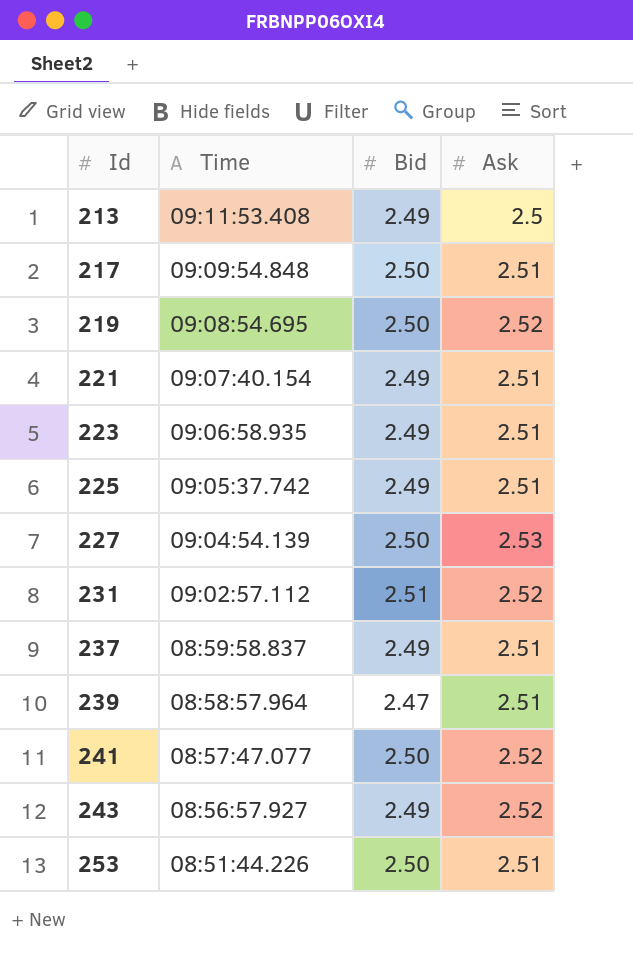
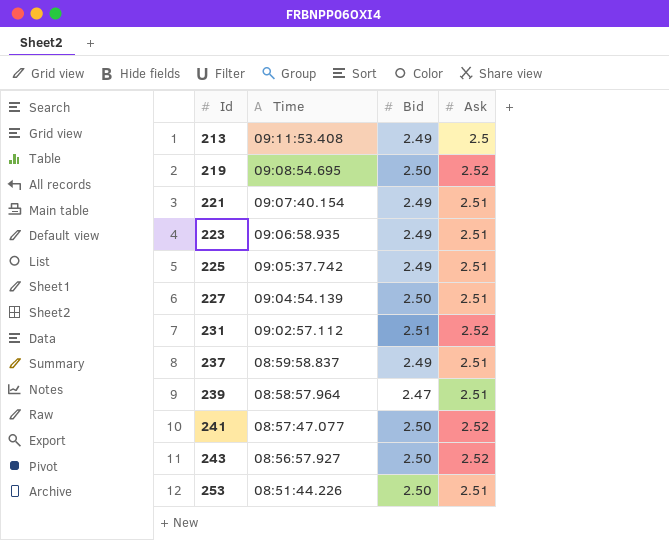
row 217: 09:09:54.848 | 2.50 | 2.51 -> none
227 | Ask: 2.53 -> 2.51
243 | Bid: 2.49 -> 2.50

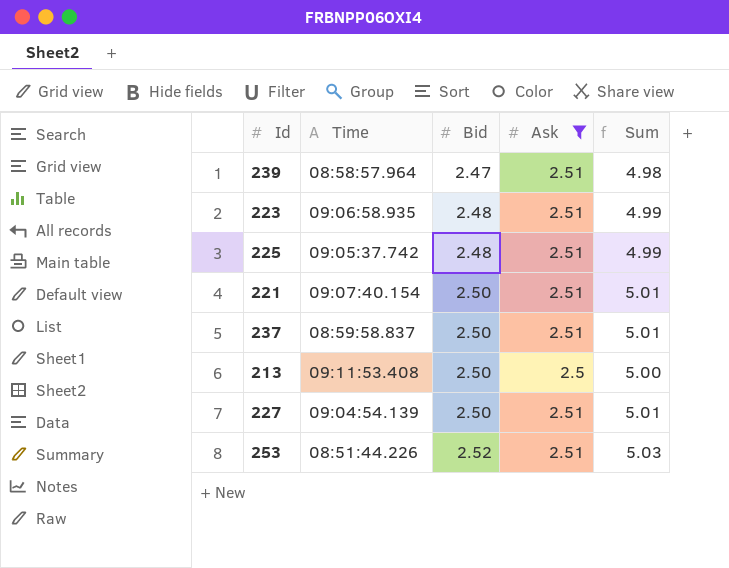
filter: none -> Ask != 2.52
row order: Id ascending -> Bid ascending
column Sum | formula: none -> [Bid] + [Ask]
223 | Bid: 2.49 -> 2.48
225 | Bid: 2.49 -> 2.48
221 | Bid: 2.49 -> 2.50
237 | Bid: 2.49 -> 2.50
213 | Bid: 2.49 -> 2.50
253 | Bid: 2.50 -> 2.52

